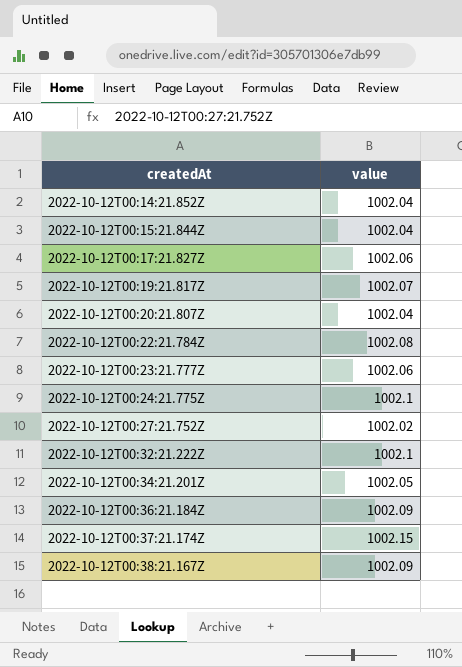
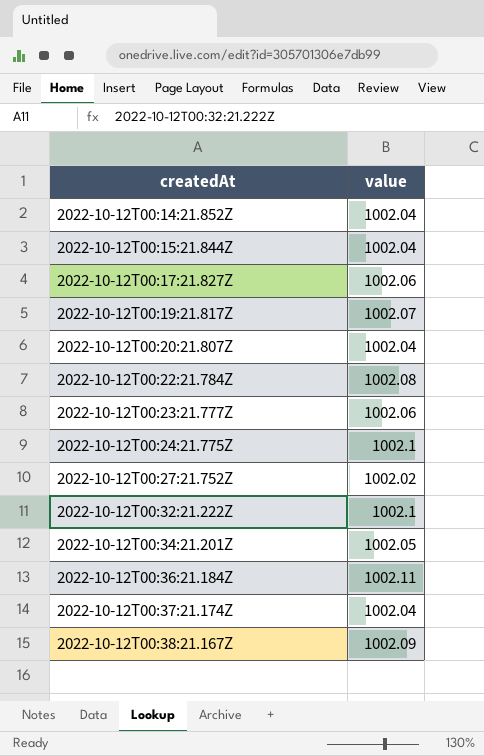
2022-10-12T00:36:21.184Z | value: 1002.09 -> 1002.11
2022-10-12T00:37:21.174Z | value: 1002.15 -> 1002.04

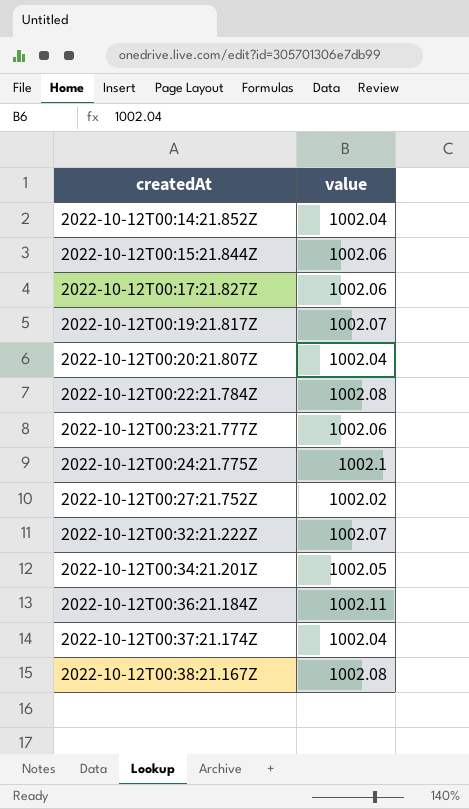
2022-10-12T00:15:21.844Z | value: 1002.04 -> 1002.06
2022-10-12T00:32:21.222Z | value: 1002.1 -> 1002.07
2022-10-12T00:38:21.167Z | value: 1002.09 -> 1002.08

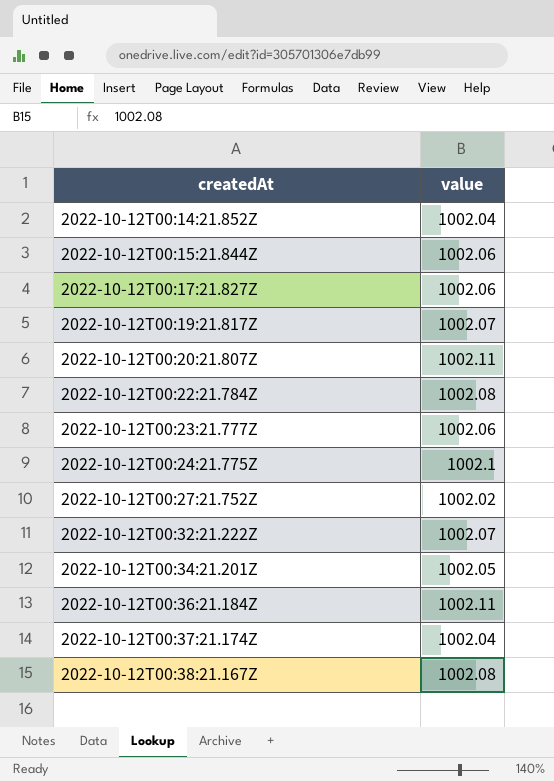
2022-10-12T00:20:21.807Z | value: 1002.04 -> 1002.11

